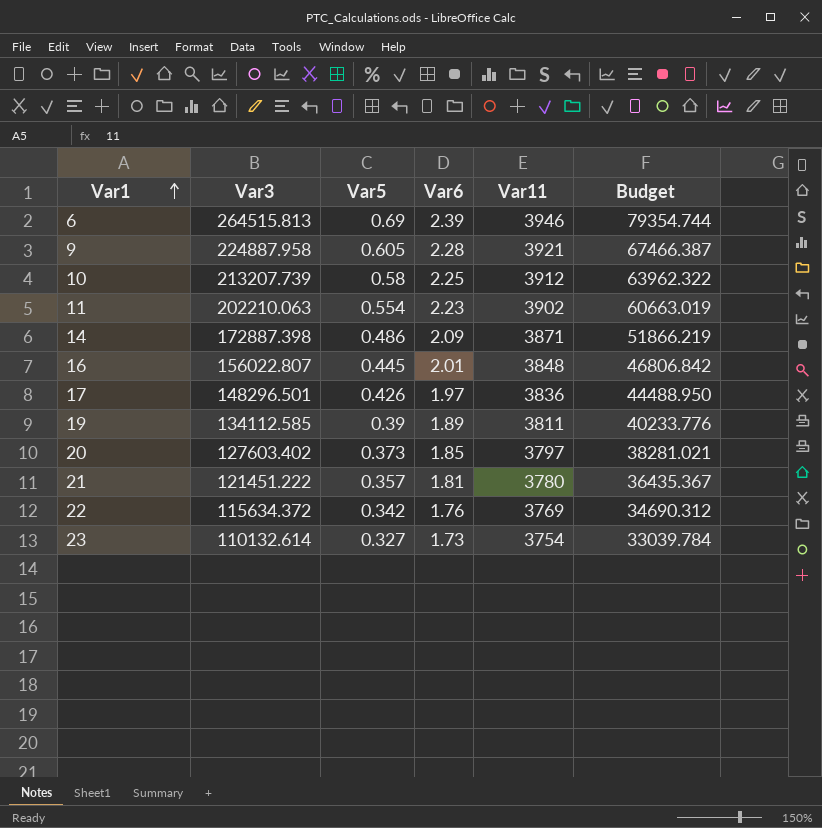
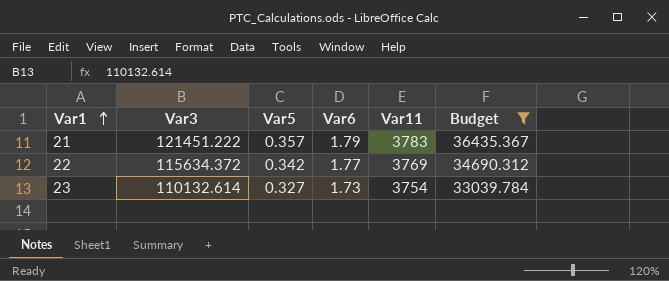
filter: none -> Budget <= 36435.367
21 | Var6: 1.81 -> 1.79
21 | Var11: 3780 -> 3783
22 | Var6: 1.76 -> 1.77

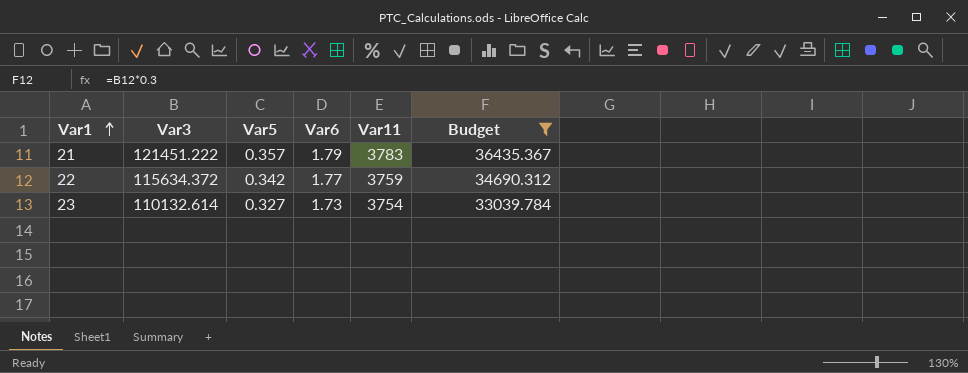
22 | Var11: 3769 -> 3759

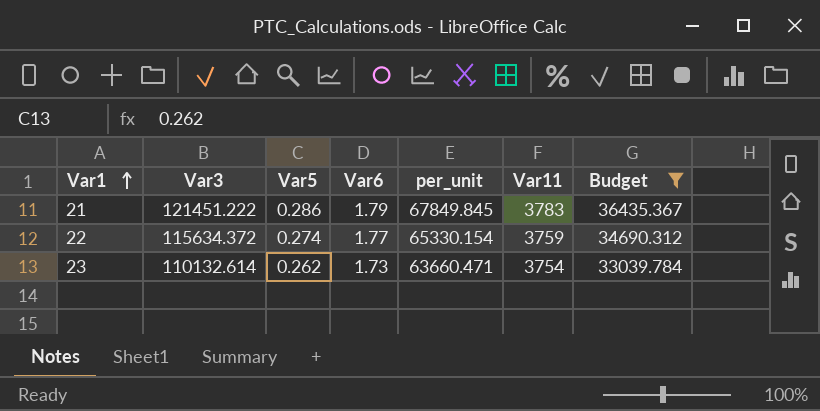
column per_unit | formula: none -> [Var3] / [Var6]
21 | Var5: 0.357 -> 0.286
22 | Var5: 0.342 -> 0.274
23 | Var5: 0.327 -> 0.262

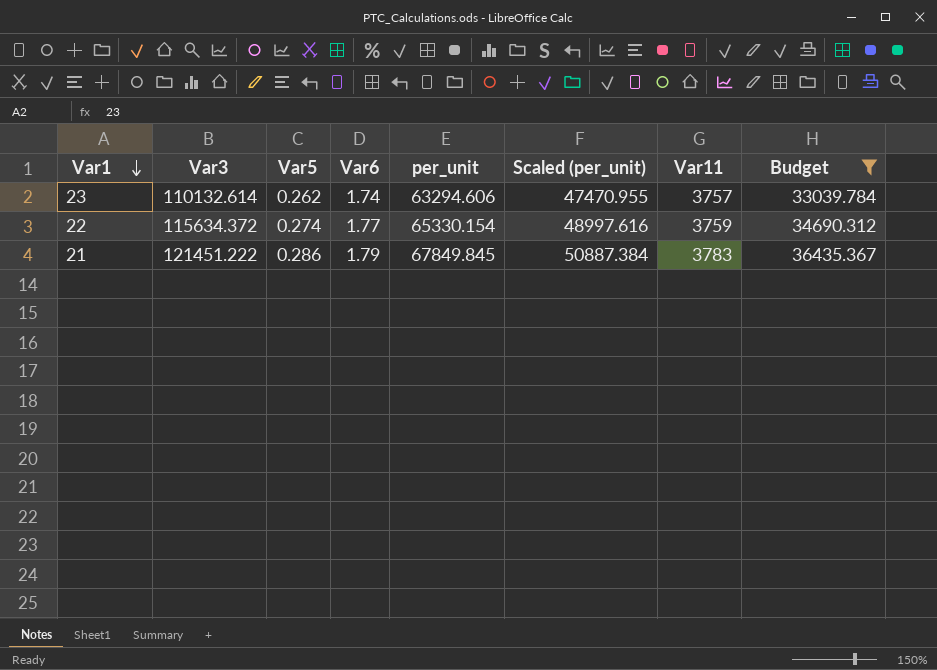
row order: Var1 ascending -> Var1 descending
column Scaled (per_unit) | formula: none -> [per_unit] * 0.75
23 | Var6: 1.73 -> 1.74
23 | per_unit: 63660.471 -> 63294.606
23 | Var11: 3754 -> 3757

